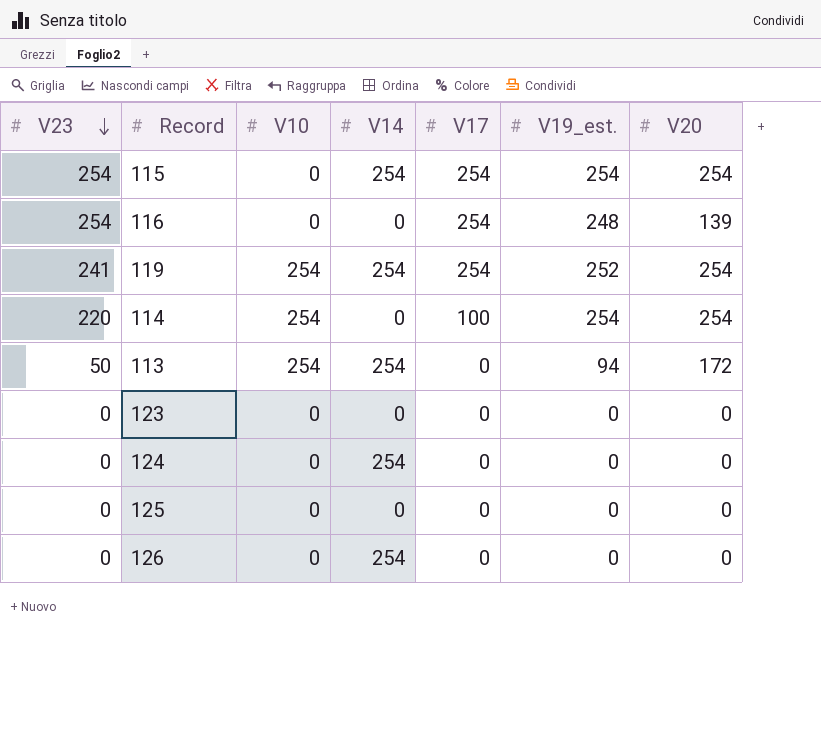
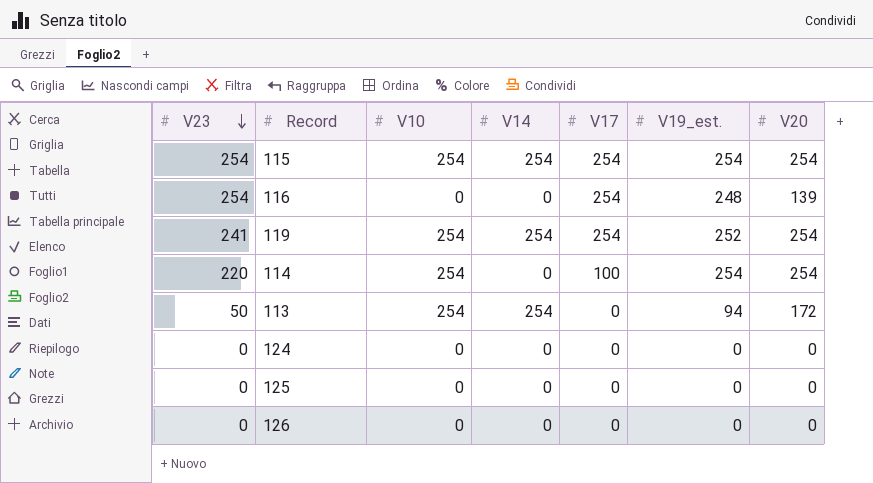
row 123: 0 | 0 | 0 | 0 | 0 | 0 -> none
115 | V10: 0 -> 254
124 | V14: 254 -> 0
126 | V14: 254 -> 0

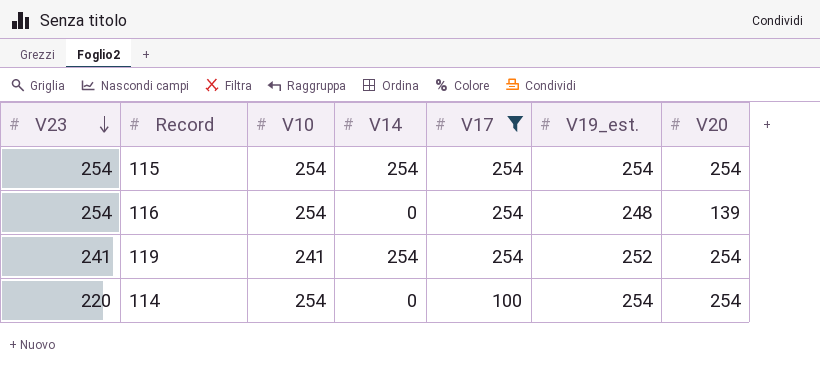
filter: none -> V17 != 0
116 | V10: 0 -> 254
119 | V10: 254 -> 241

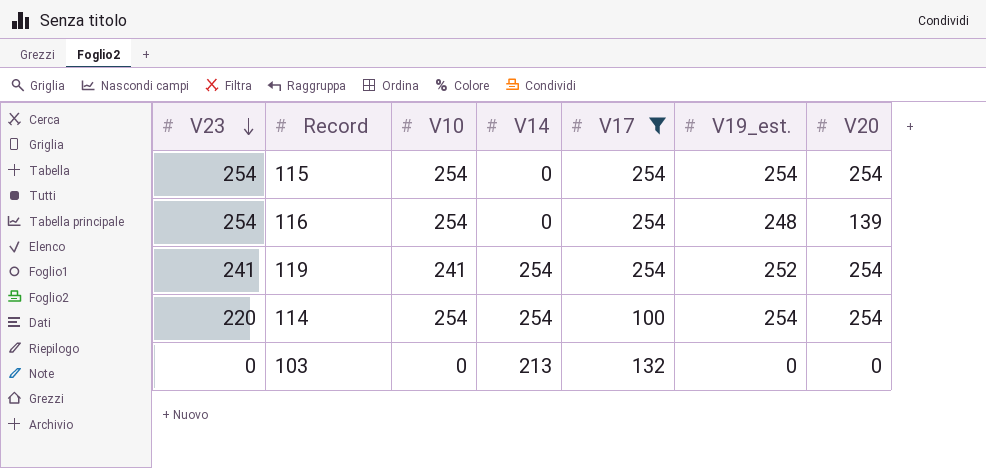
115 | V14: 254 -> 0
114 | V14: 0 -> 254
row 103: none -> 0 | 0 | 213 | 132 | 0 | 0

